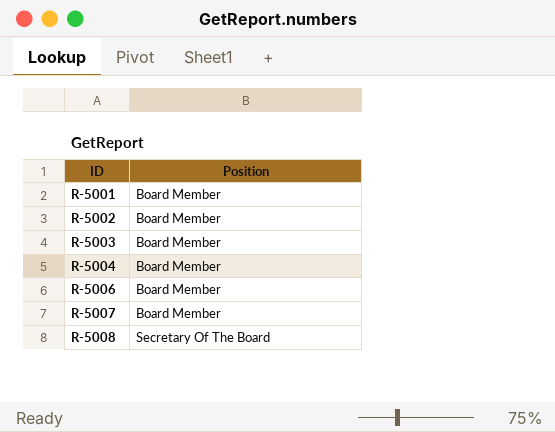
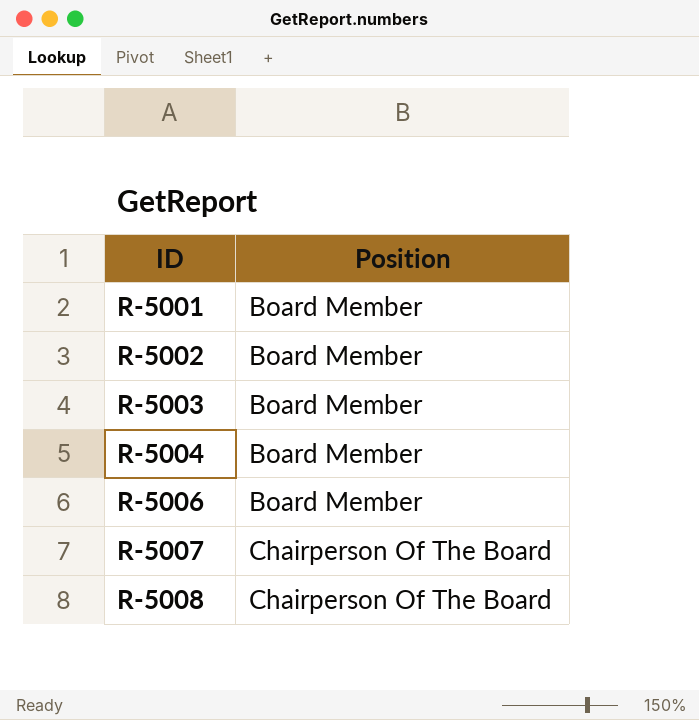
R-5007 | Position: Board Member -> Chairperson Of The Board
R-5008 | Position: Secretary Of The Board -> Chairperson Of The Board

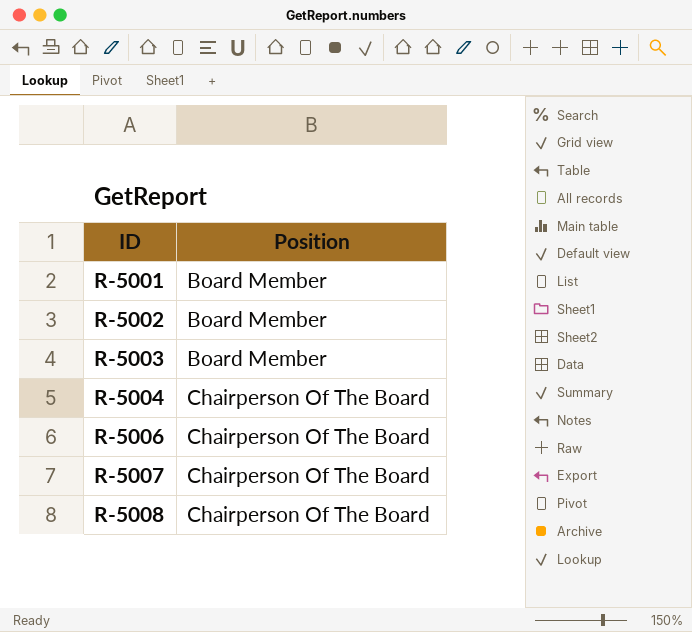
R-5004 | Position: Board Member -> Chairperson Of The Board
R-5006 | Position: Board Member -> Chairperson Of The Board

